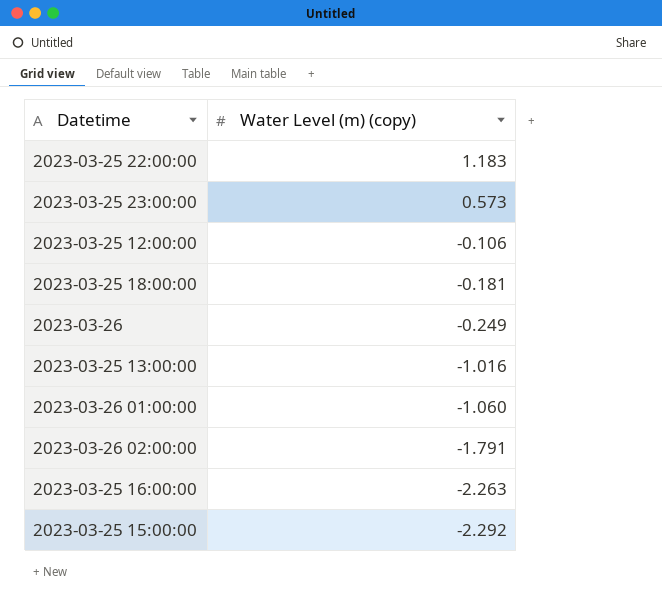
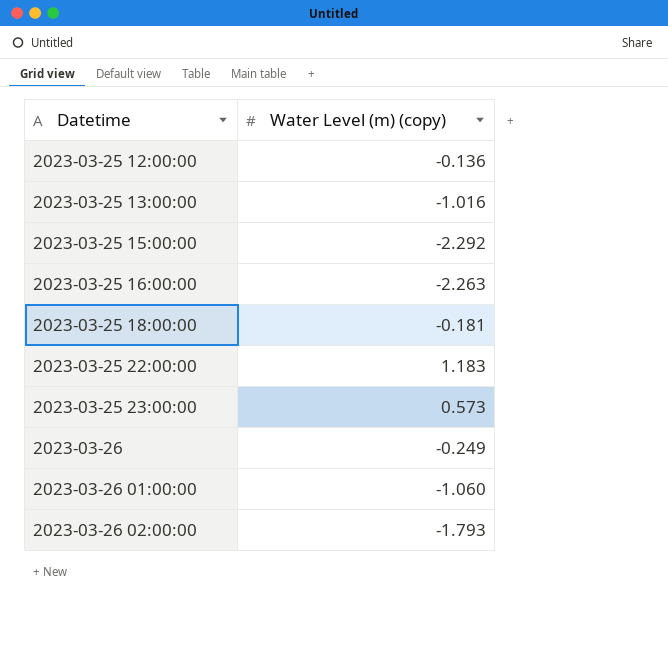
row order: Water Level (m) (copy) descending -> Datetime ascending
2023-03-25 12:00:00 | Water Level (m) (copy): -0.106 -> -0.136
2023-03-26 02:00:00 | Water Level (m) (copy): -1.791 -> -1.793

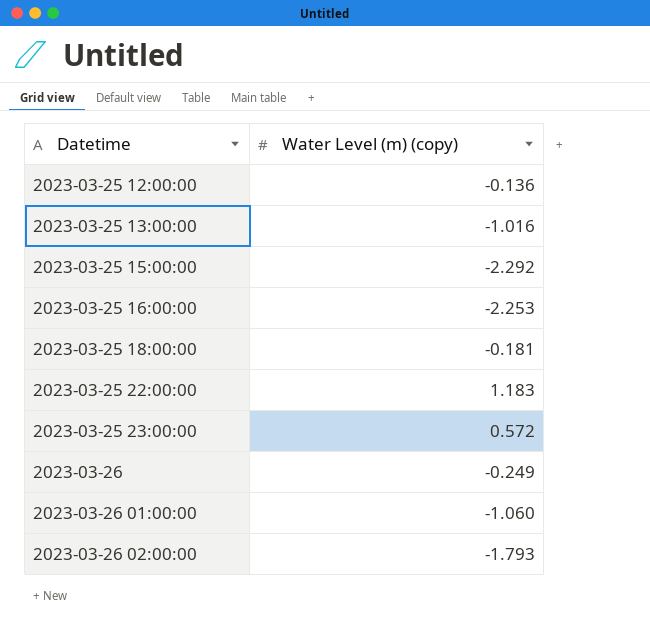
2023-03-25 16:00:00 | Water Level (m) (copy): -2.263 -> -2.253
2023-03-25 23:00:00 | Water Level (m) (copy): 0.573 -> 0.572

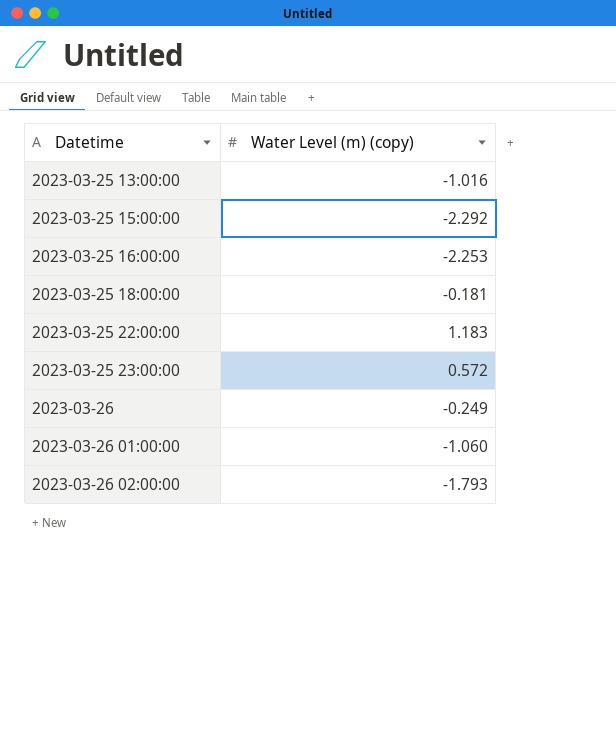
row 2023-03-25 12:00:00: -0.136 -> none

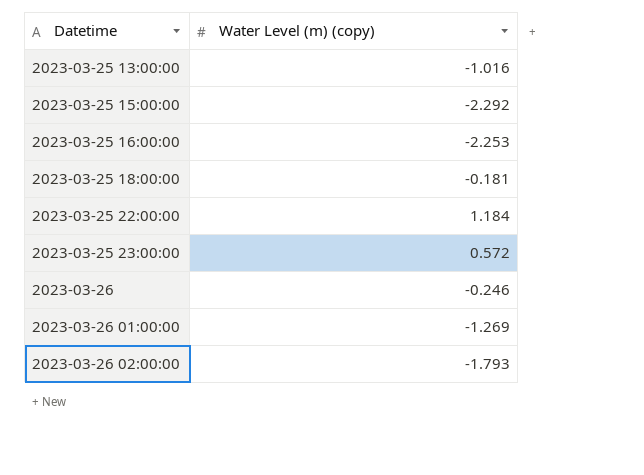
2023-03-25 22:00:00 | Water Level (m) (copy): 1.183 -> 1.184
2023-03-26 | Water Level (m) (copy): -0.249 -> -0.246
2023-03-26 01:00:00 | Water Level (m) (copy): -1.060 -> -1.269

